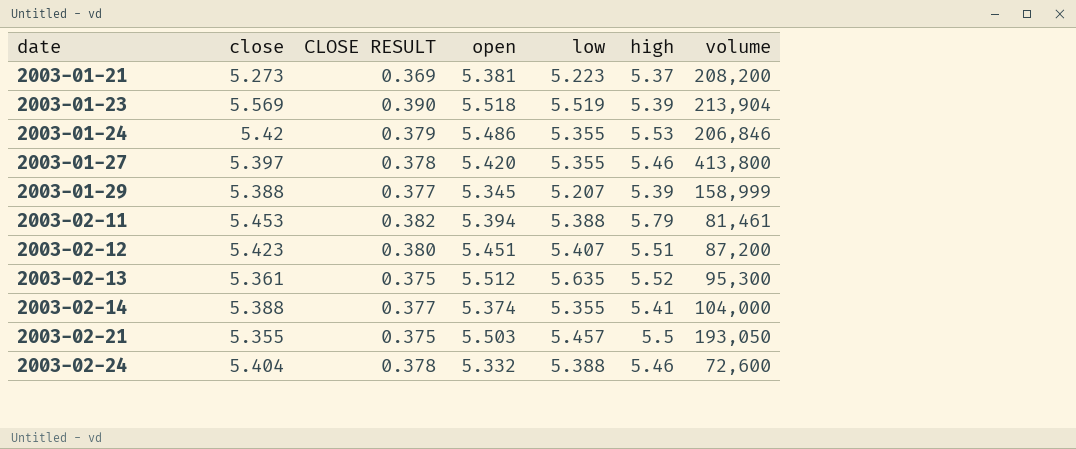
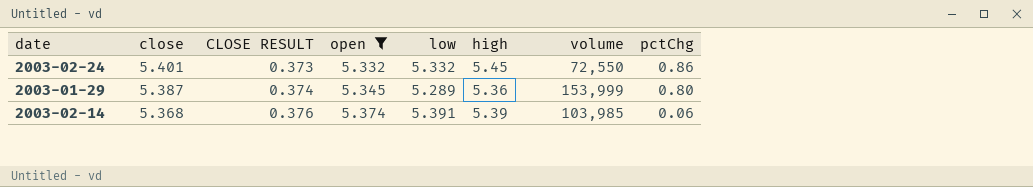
filter: none -> open <= 5.374
row order: date ascending -> close descending
column CLOSE RESULT | formula: [close] * 0.07 -> [open] * 0.07
column pctChg | position: none -> 8
2003-02-24 | close: 5.404 -> 5.401
2003-02-24 | low: 5.388 -> 5.332
2003-02-24 | high: 5.46 -> 5.45
2003-02-24 | volume: 72,600 -> 72,550
2003-01-29 | close: 5.388 -> 5.387
2003-01-29 | low: 5.207 -> 5.289
2003-01-29 | high: 5.39 -> 5.36
2003-01-29 | volume: 158,999 -> 153,999
2003-02-14 | close: 5.388 -> 5.368
2003-02-14 | low: 5.355 -> 5.391
2003-02-14 | high: 5.41 -> 5.39
2003-02-14 | volume: 104,000 -> 103,985

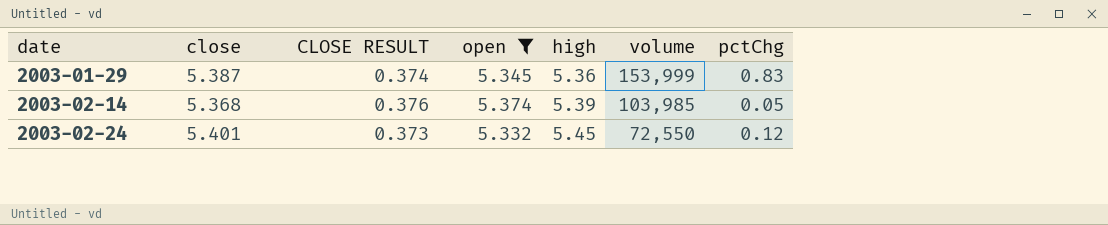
row order: close descending -> date ascending
column low | position: 5 -> none
2003-01-29 | pctChg: 0.80 -> 0.83
2003-02-14 | pctChg: 0.06 -> 0.05
2003-02-24 | pctChg: 0.86 -> 0.12

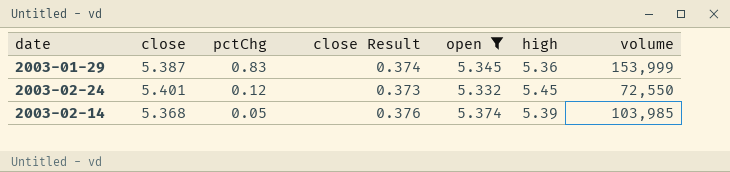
row order: date ascending -> pctChg descending
column pctChg | position: 7 -> 3
column name: CLOSE RESULT -> close Result

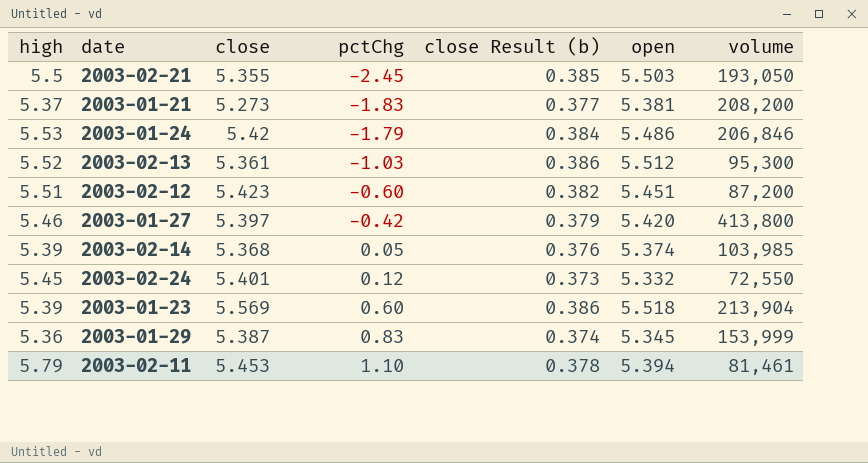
filter: open <= 5.374 -> none
row order: pctChg descending -> pctChg ascending
column high | position: 6 -> 1
column name: close Result -> close Result (b)

